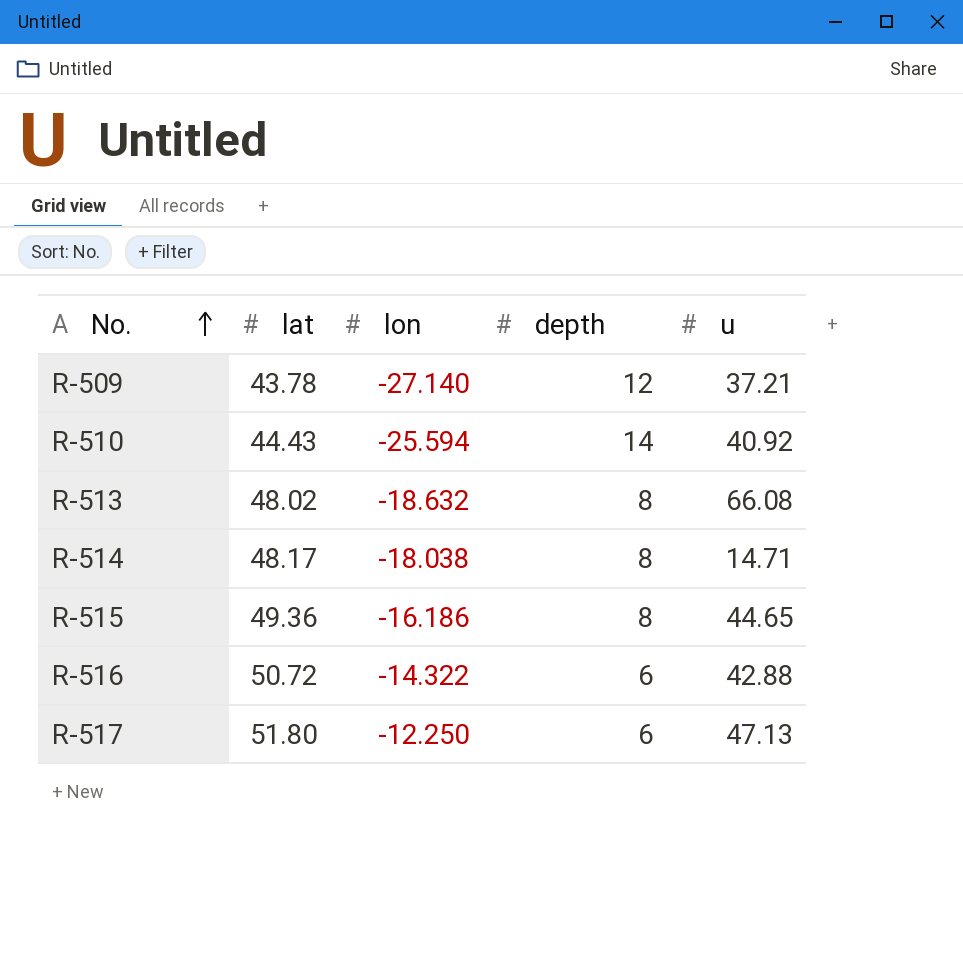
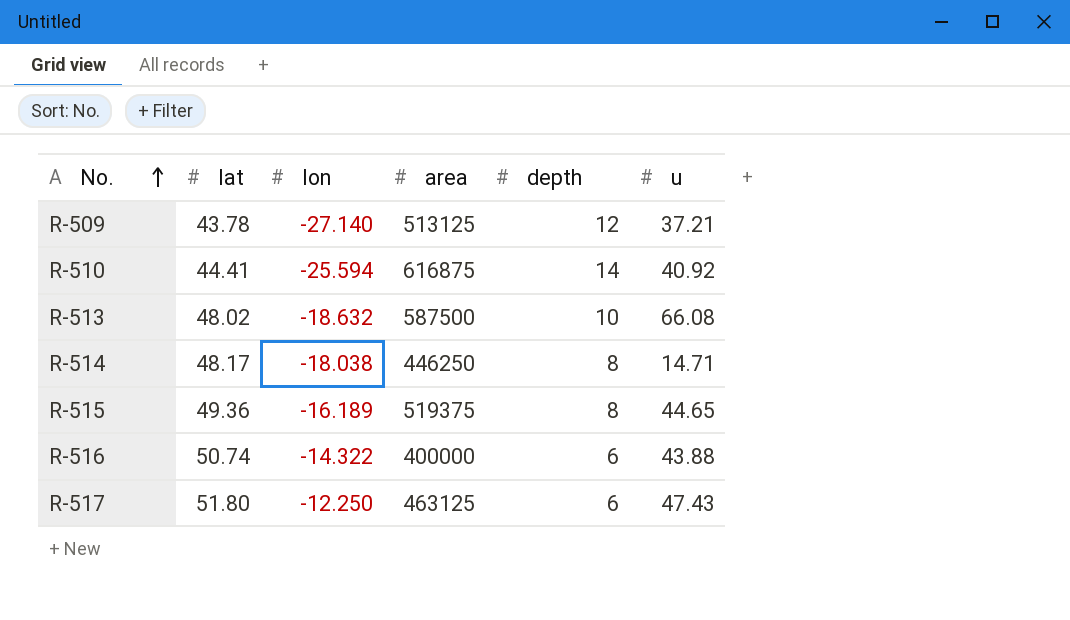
column area | position: none -> 4
R-510 | lat: 44.43 -> 44.41
R-513 | depth: 8 -> 10
R-515 | lon: -16.186 -> -16.189
R-516 | lat: 50.72 -> 50.74
R-516 | u: 42.88 -> 43.88
R-517 | u: 47.13 -> 47.43

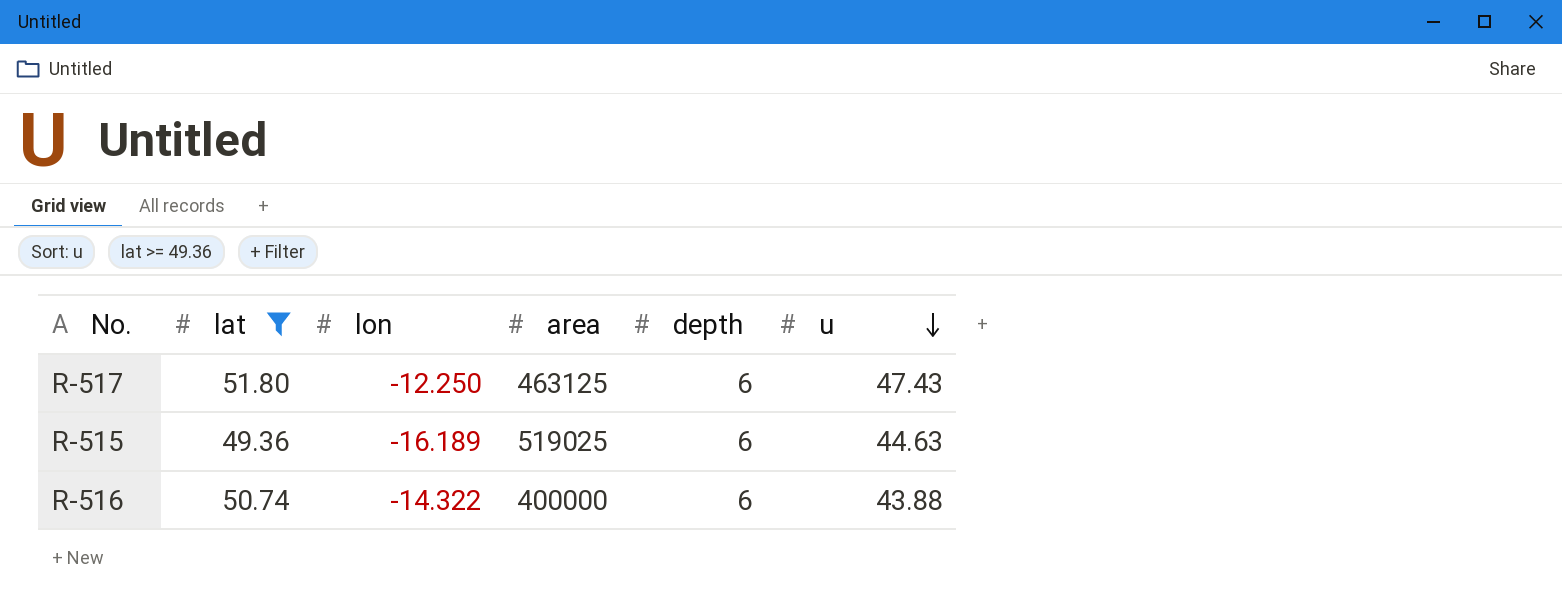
filter: none -> lat >= 49.36
row order: No. ascending -> u descending
R-515 | area: 519375 -> 519025
R-515 | depth: 8 -> 6
R-515 | u: 44.65 -> 44.63

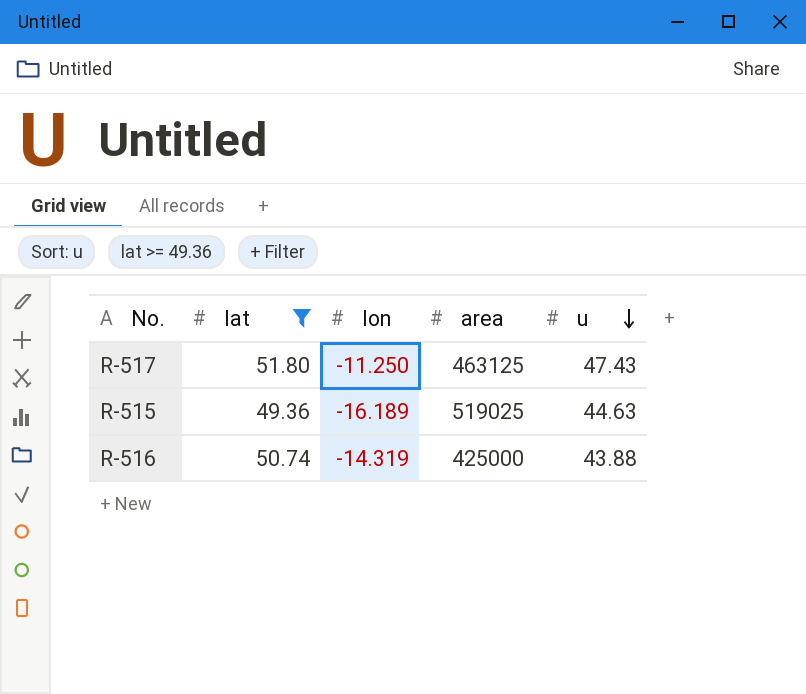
column depth | position: 5 -> none
R-517 | lon: -12.250 -> -11.250
R-516 | lon: -14.322 -> -14.319
R-516 | area: 400000 -> 425000

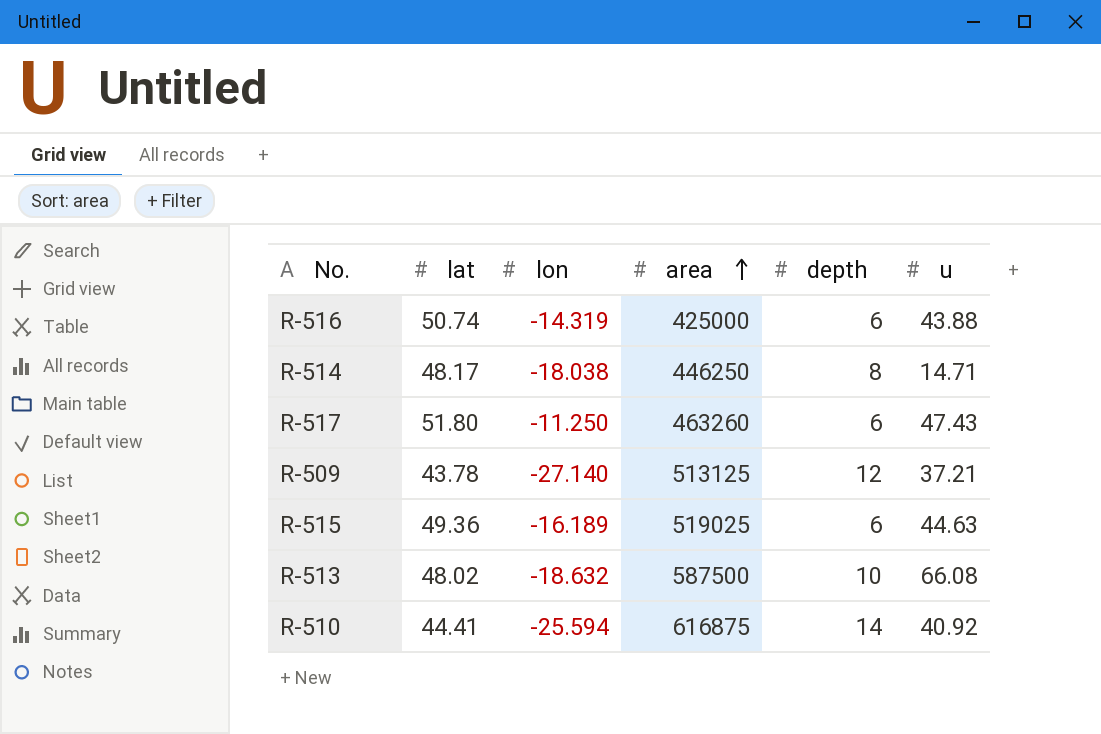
filter: lat >= 49.36 -> none
row order: u descending -> area ascending
column depth | position: none -> 5
R-517 | area: 463125 -> 463260

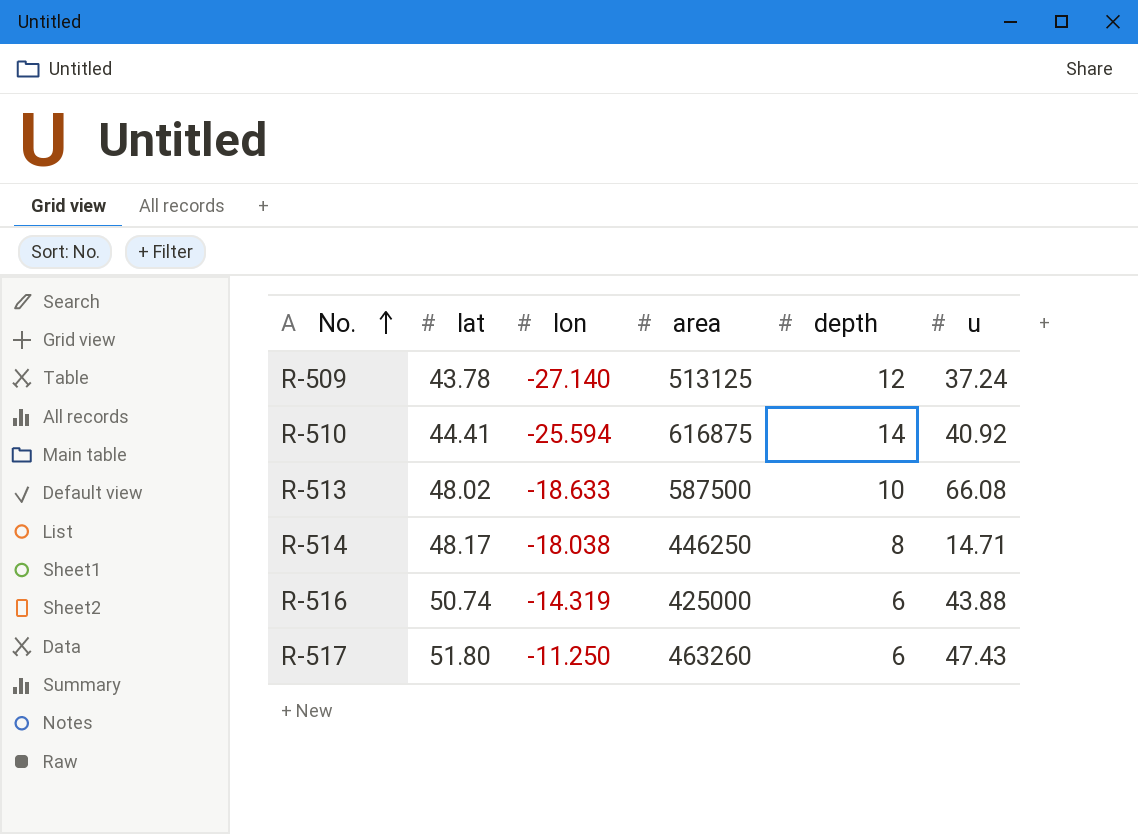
row order: area ascending -> No. ascending
row R-515: 49.36 | -16.189 | 519025 | 6 | 44.63 -> none
R-509 | u: 37.21 -> 37.24
R-513 | lon: -18.632 -> -18.633

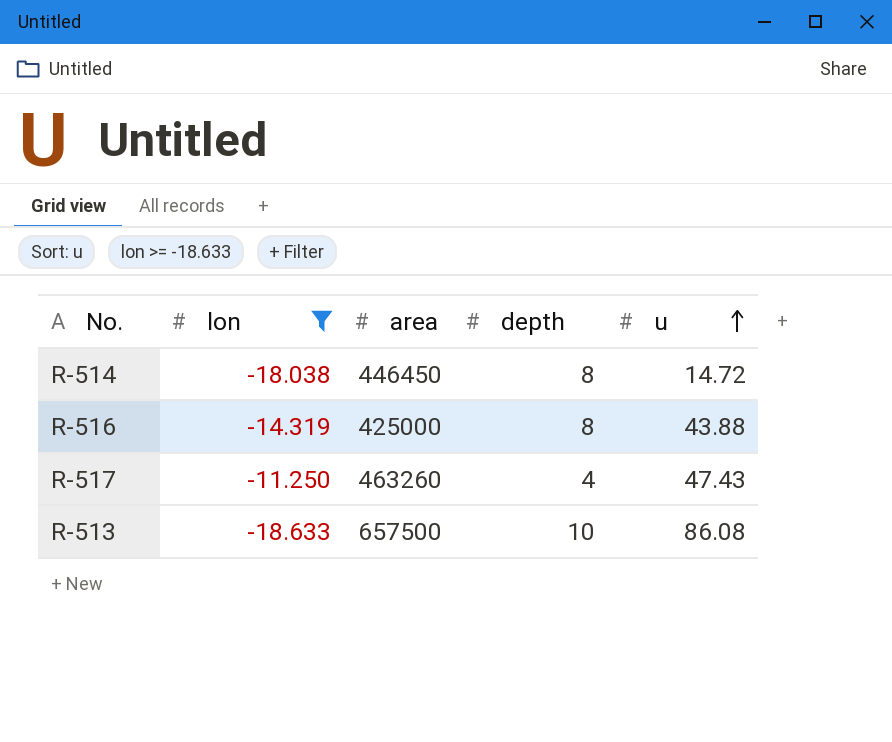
filter: none -> lon >= -18.633
row order: No. ascending -> u ascending
column lat | position: 2 -> none
R-514 | area: 446250 -> 446450
R-514 | u: 14.71 -> 14.72
R-516 | depth: 6 -> 8
R-517 | depth: 6 -> 4
R-513 | area: 587500 -> 657500
R-513 | u: 66.08 -> 86.08

